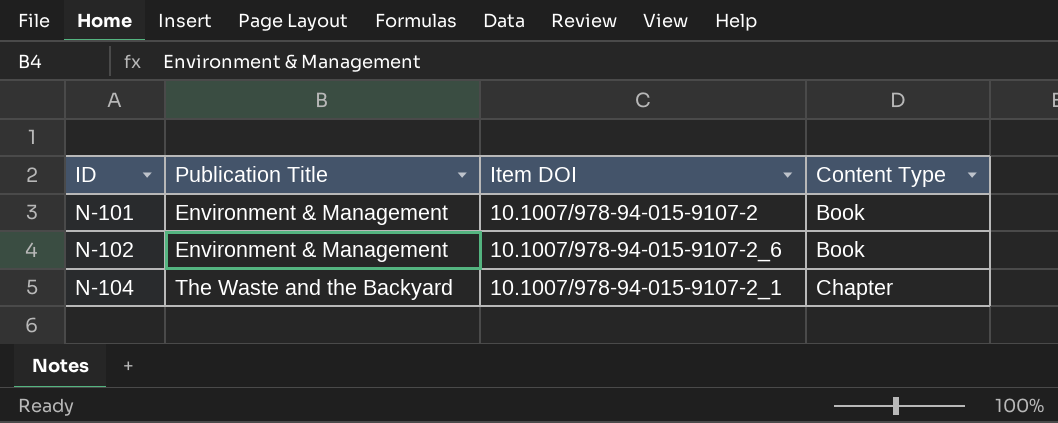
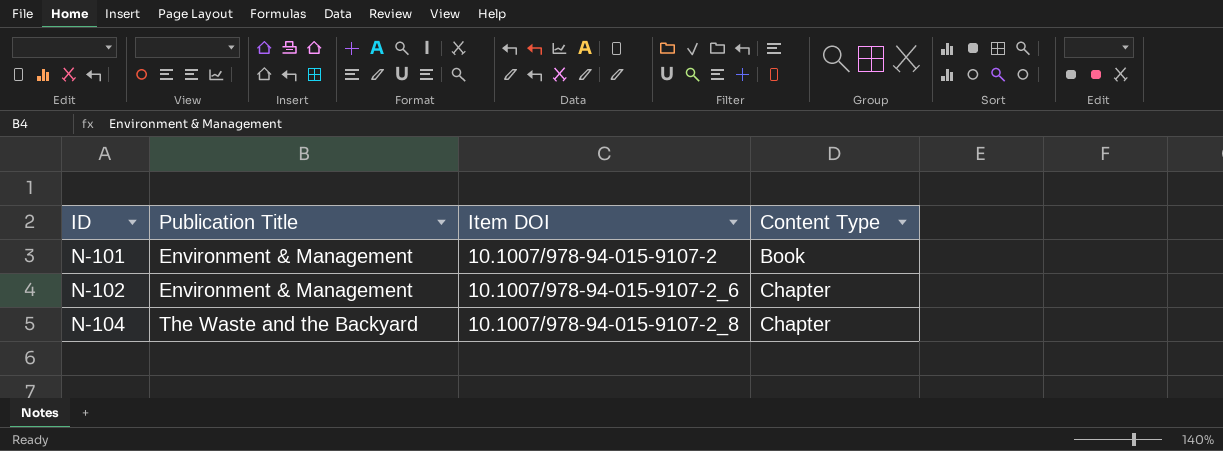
N-102 | Content Type: Book -> Chapter
N-104 | Item DOI: 10.1007/978-94-015-9107-2_1 -> 10.1007/978-94-015-9107-2_8

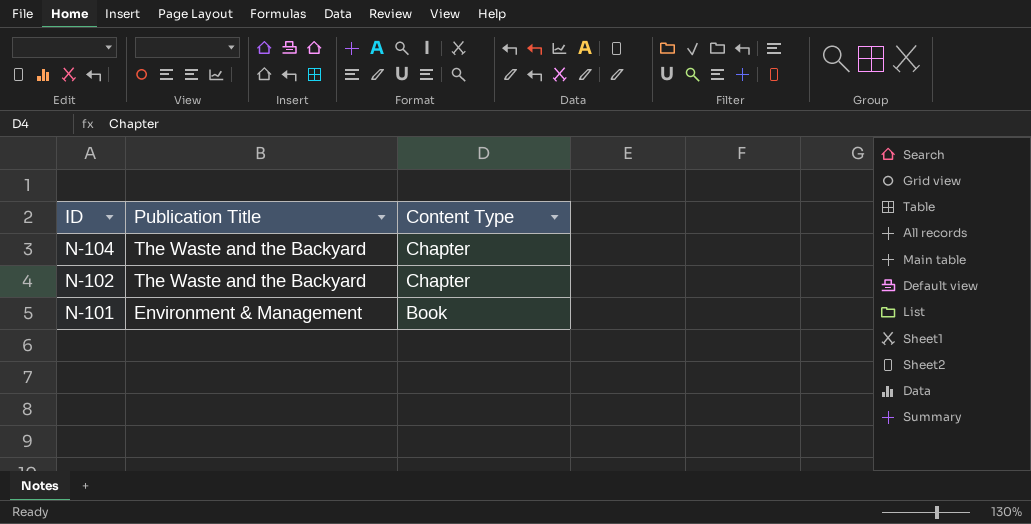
row order: ID ascending -> ID descending
column Item DOI | position: 3 -> none
N-102 | Publication Title: Environment & Management -> The Waste and the Backyard

